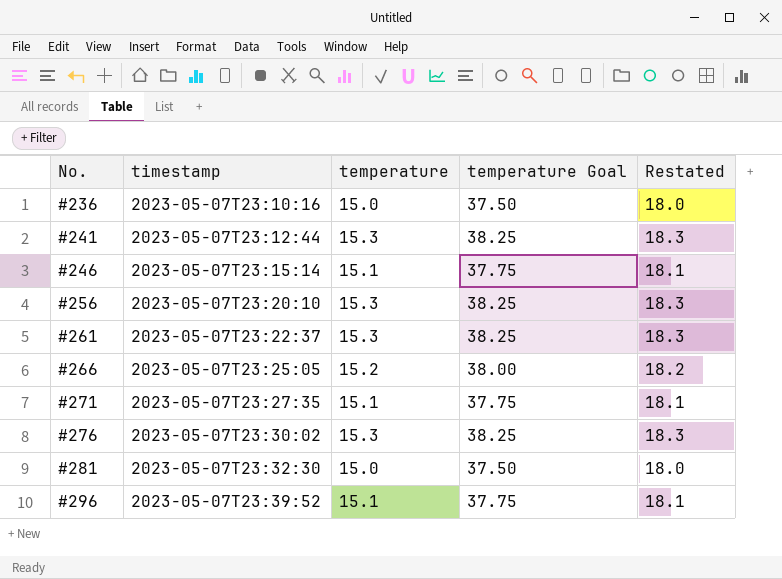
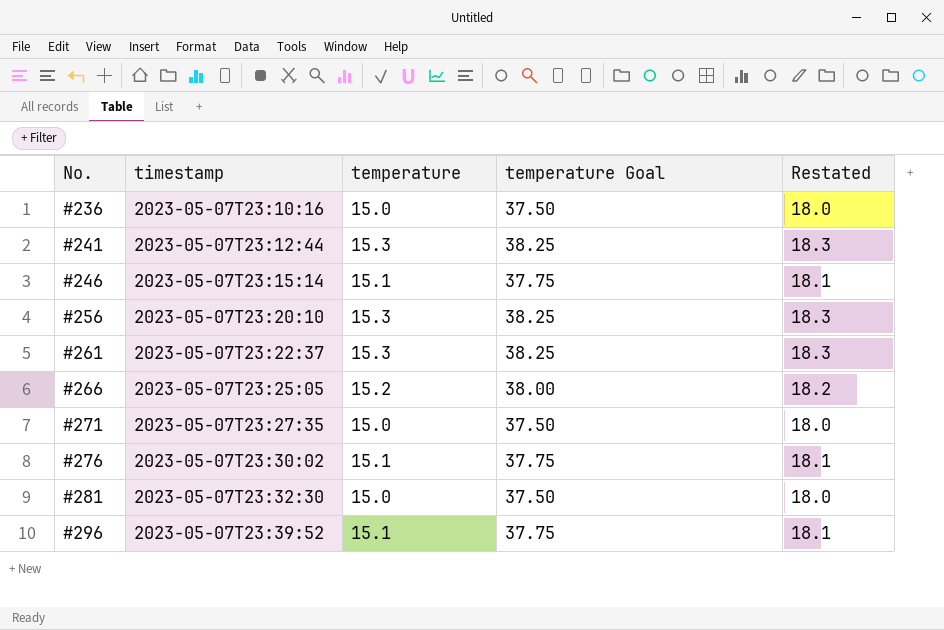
#271 | temperature: 15.1 -> 15.0
#271 | temperature Goal: 37.75 -> 37.50
#271 | Restated: 18.1 -> 18.0
#276 | temperature: 15.3 -> 15.1
#276 | temperature Goal: 38.25 -> 37.75
#276 | Restated: 18.3 -> 18.1

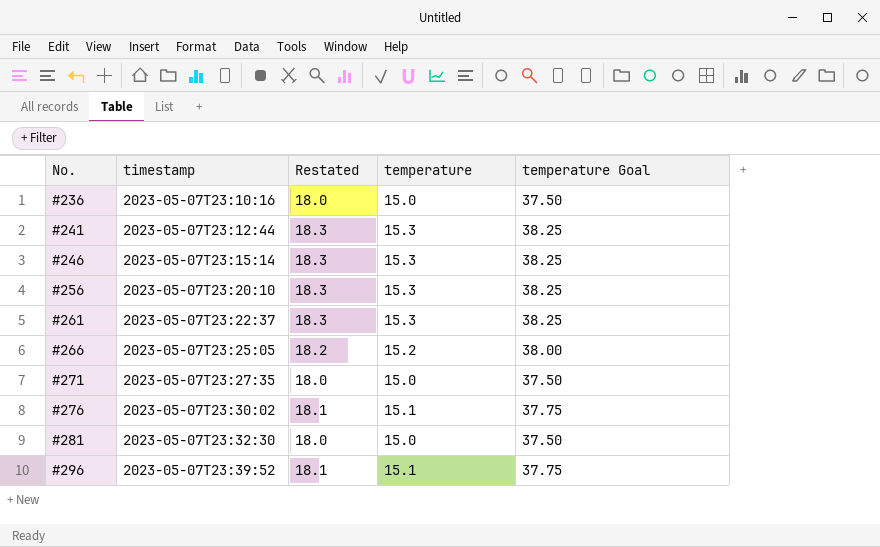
column Restated | position: 5 -> 3
#246 | Restated: 18.1 -> 18.3
#246 | temperature: 15.1 -> 15.3
#246 | temperature Goal: 37.75 -> 38.25

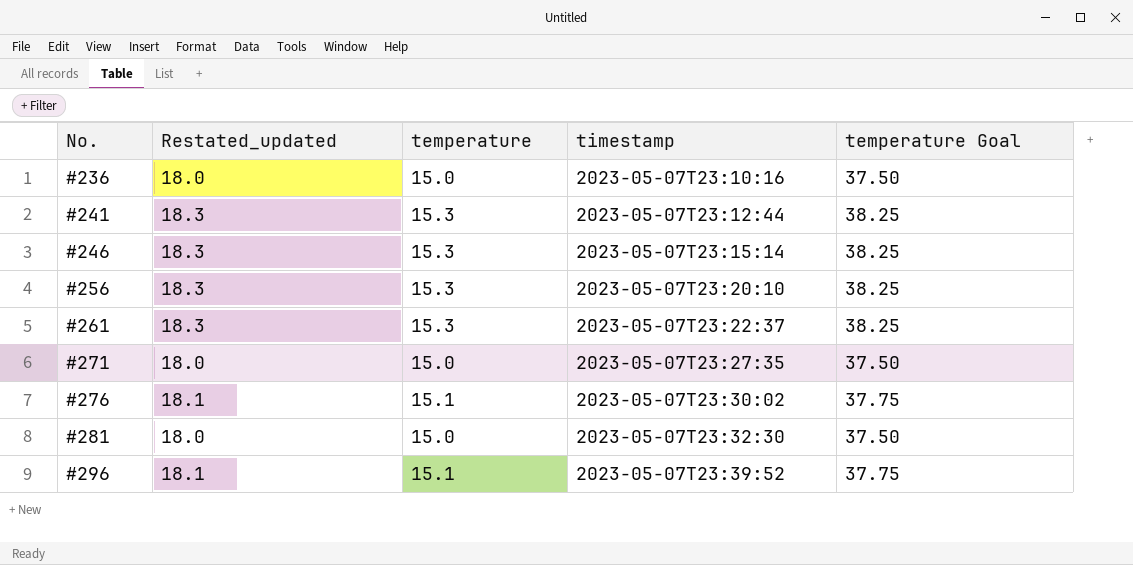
column name: Restated -> Restated_updated
column timestamp | position: 2 -> 4
row #266: 2023-05-07T23:25:05 | 18.2 | 15.2 | 38.00 -> none

